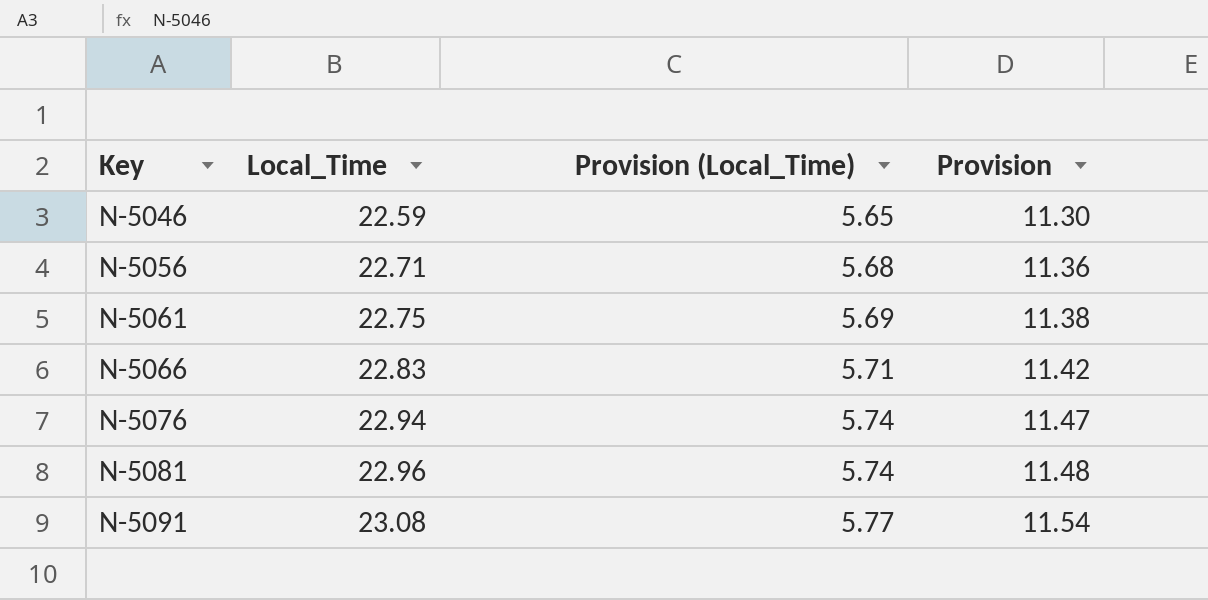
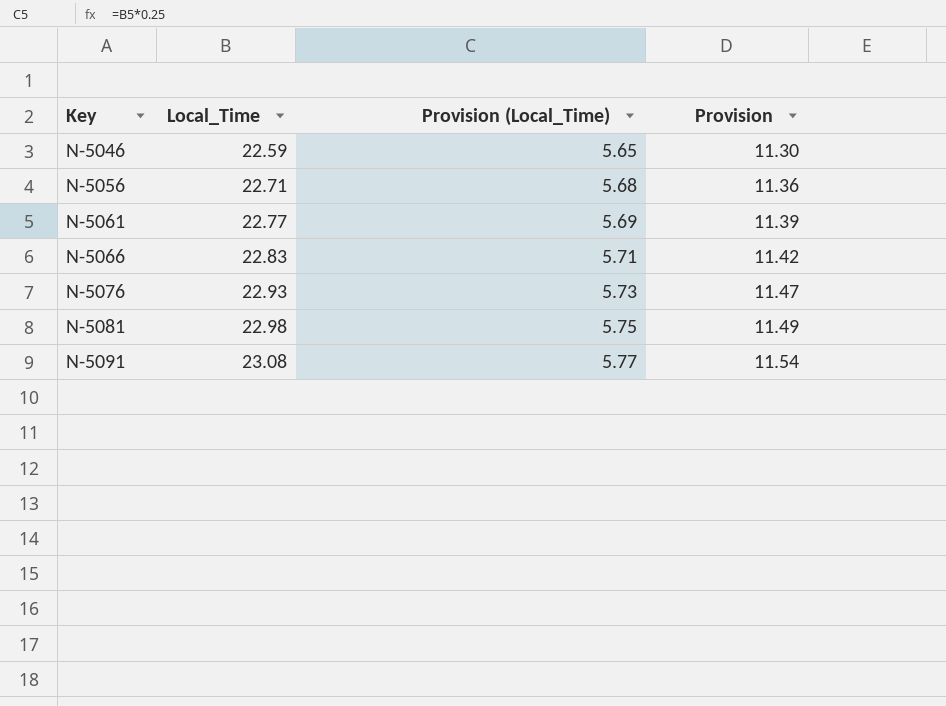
N-5061 | Local_Time: 22.75 -> 22.77
N-5061 | Provision: 11.38 -> 11.39
N-5076 | Local_Time: 22.94 -> 22.93
N-5076 | Provision (Local_Time): 5.74 -> 5.73
N-5081 | Local_Time: 22.96 -> 22.98
N-5081 | Provision (Local_Time): 5.74 -> 5.75
N-5081 | Provision: 11.48 -> 11.49

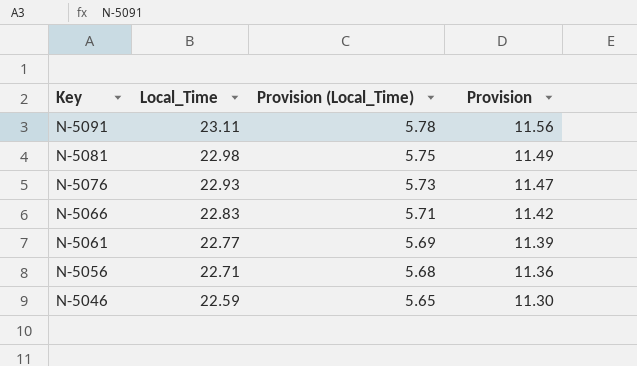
row order: Key ascending -> Key descending
N-5091 | Local_Time: 23.08 -> 23.11
N-5091 | Provision (Local_Time): 5.77 -> 5.78
N-5091 | Provision: 11.54 -> 11.56

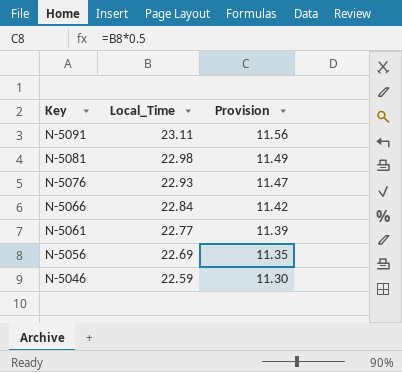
column Provision (Local_Time) | formula: [Local_Time] * 0.25 -> none
N-5066 | Local_Time: 22.83 -> 22.84
N-5056 | Local_Time: 22.71 -> 22.69
N-5056 | Provision: 11.36 -> 11.35

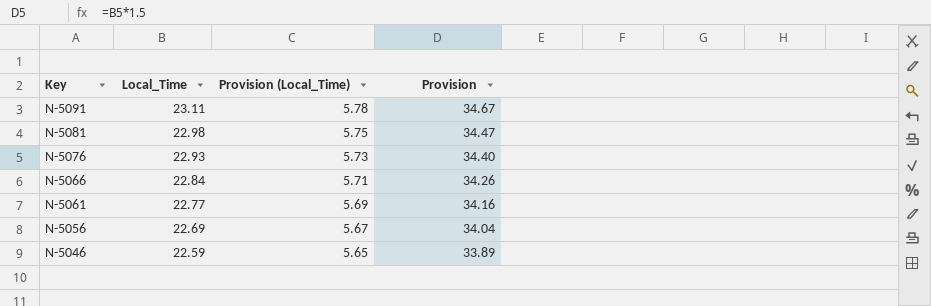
column Provision (Local_Time) | formula: none -> [Local_Time] * 0.25
column Provision | formula: [Local_Time] * 0.5 -> [Local_Time] * 1.5

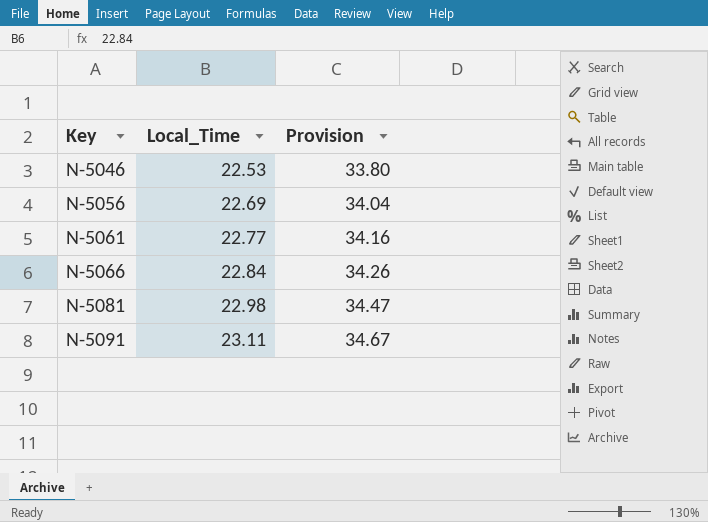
row order: Key descending -> Key ascending
column Provision (Local_Time) | formula: [Local_Time] * 0.25 -> none
row N-5076: 22.93 | 5.73 | 34.40 -> none
N-5046 | Local_Time: 22.59 -> 22.53
N-5046 | Provision: 33.89 -> 33.80

